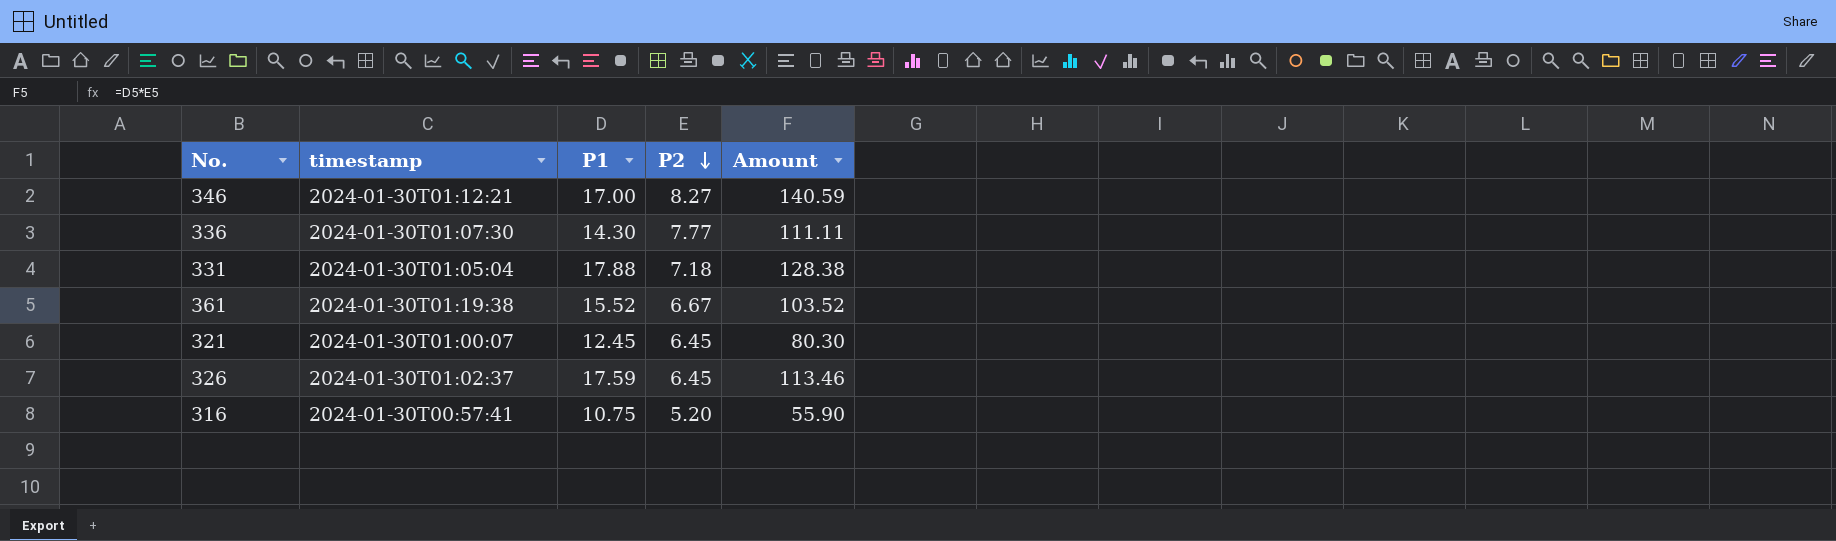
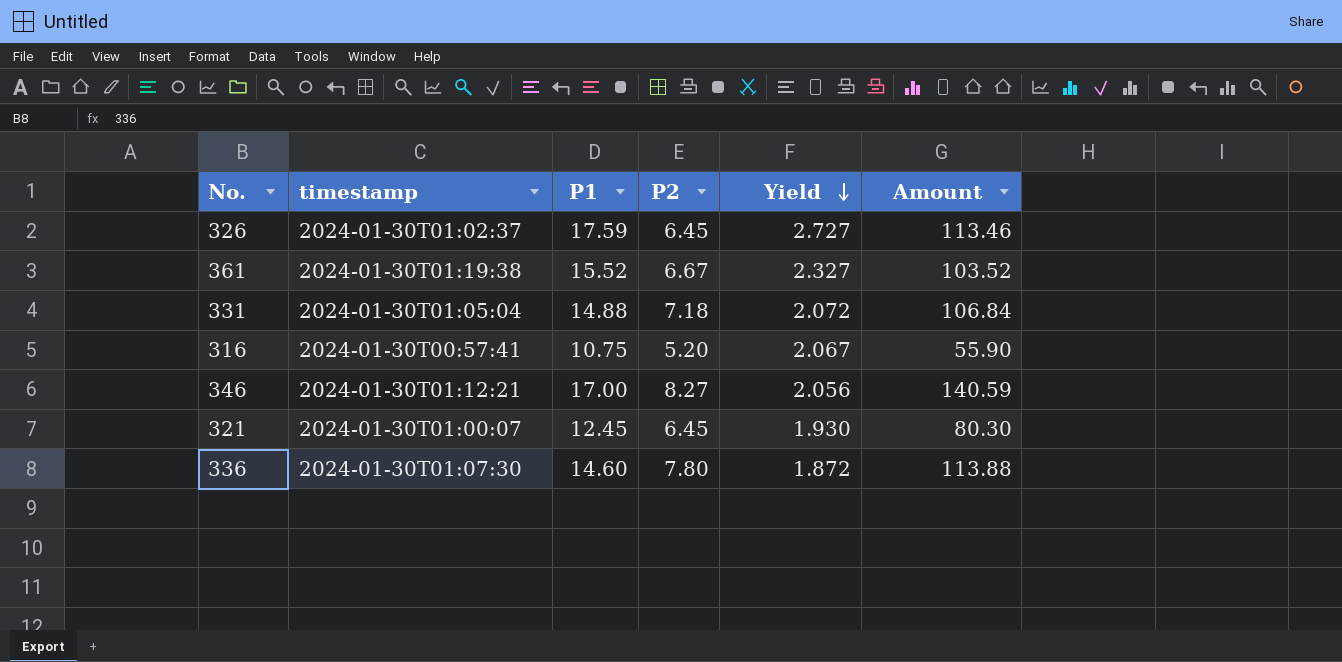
row order: P2 descending -> Yield descending
column Yield | formula: none -> [P1] / [P2]
331 | P1: 17.88 -> 14.88
331 | Amount: 128.38 -> 106.84
336 | P1: 14.30 -> 14.60
336 | P2: 7.77 -> 7.80
336 | Amount: 111.11 -> 113.88

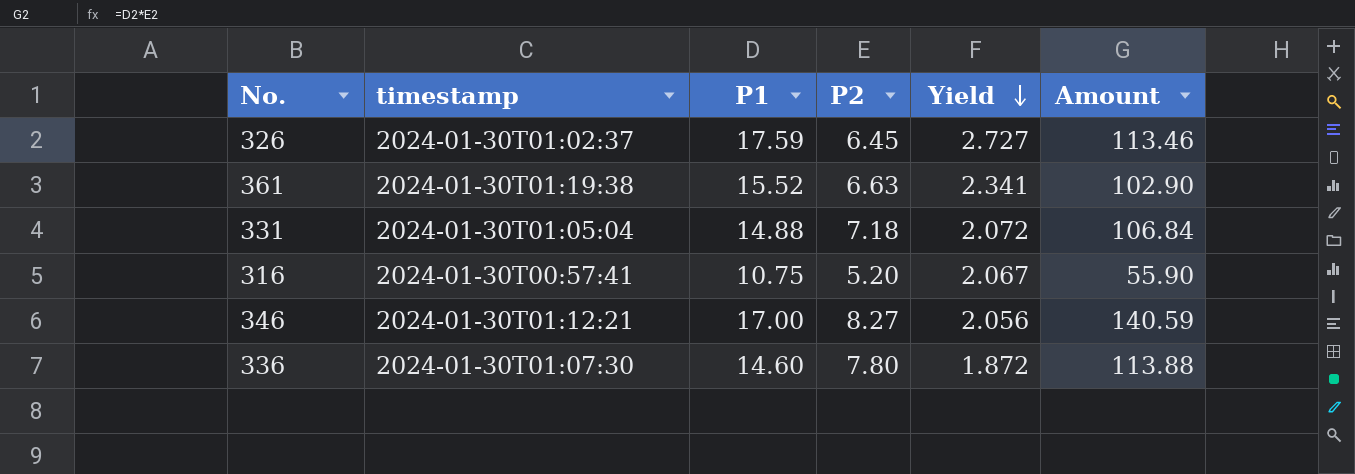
row 321: 2024-01-30T01:00:07 | 12.45 | 6.45 | 1.930 | 80.30 -> none
361 | P2: 6.67 -> 6.63
361 | Yield: 2.327 -> 2.341
361 | Amount: 103.52 -> 102.90

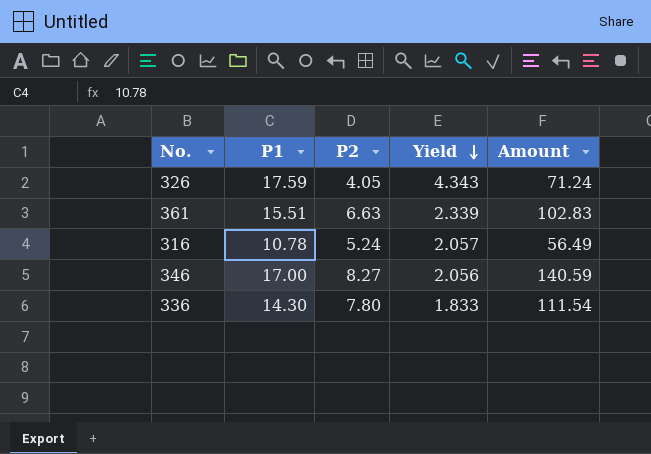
column timestamp | position: 2 -> none
row 331: 2024-01-30T01:05:04 | 14.88 | 7.18 | 2.072 | 106.84 -> none
326 | P2: 6.45 -> 4.05
326 | Yield: 2.727 -> 4.343
326 | Amount: 113.46 -> 71.24
361 | P1: 15.52 -> 15.51
361 | Yield: 2.341 -> 2.339
361 | Amount: 102.90 -> 102.83
316 | P1: 10.75 -> 10.78
316 | P2: 5.20 -> 5.24
316 | Yield: 2.067 -> 2.057
316 | Amount: 55.90 -> 56.49
336 | P1: 14.60 -> 14.30
336 | Yield: 1.872 -> 1.833
336 | Amount: 113.88 -> 111.54

